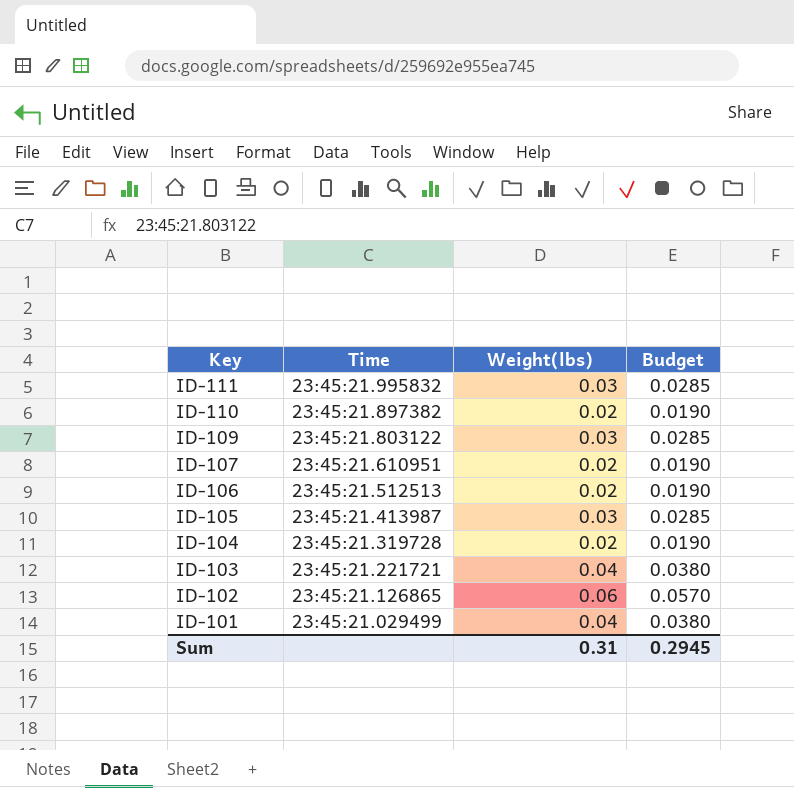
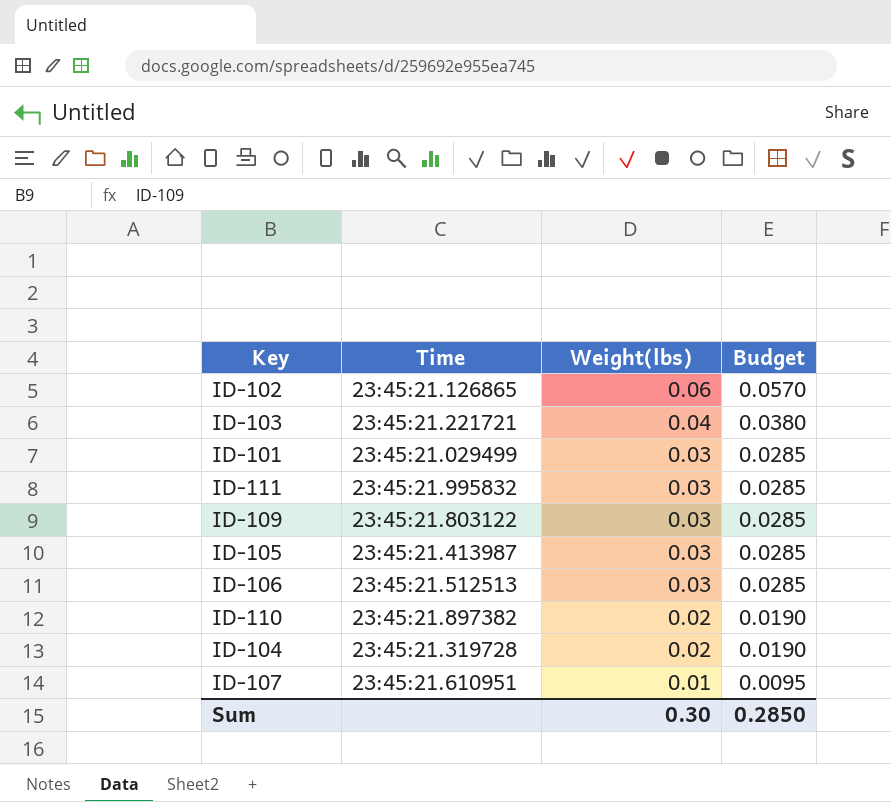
row order: Key descending -> Weight(lbs) descending
ID-101 | Weight(lbs): 0.04 -> 0.03
ID-101 | Budget: 0.0380 -> 0.0285
ID-106 | Weight(lbs): 0.02 -> 0.03
ID-106 | Budget: 0.0190 -> 0.0285
ID-107 | Weight(lbs): 0.02 -> 0.01
ID-107 | Budget: 0.0190 -> 0.0095
Sum | Weight(lbs): 0.31 -> 0.30
Sum | Budget: 0.2945 -> 0.2850

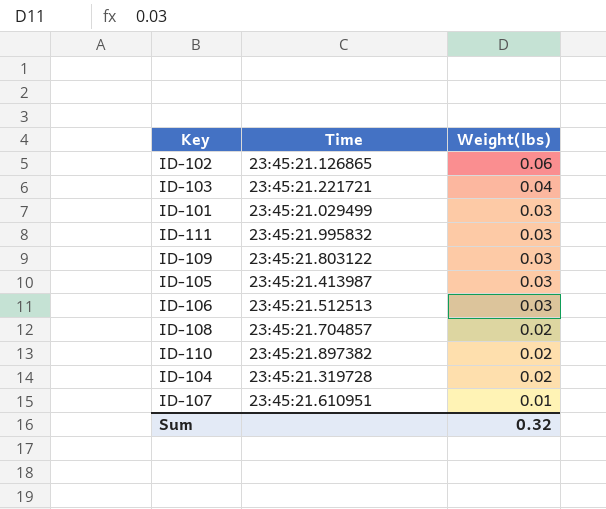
column Budget | formula: [Weight(lbs)] * 0.95 -> none
row ID-108: none -> 23:45:21.704857 | 0.02
Sum | Weight(lbs): 0.30 -> 0.32

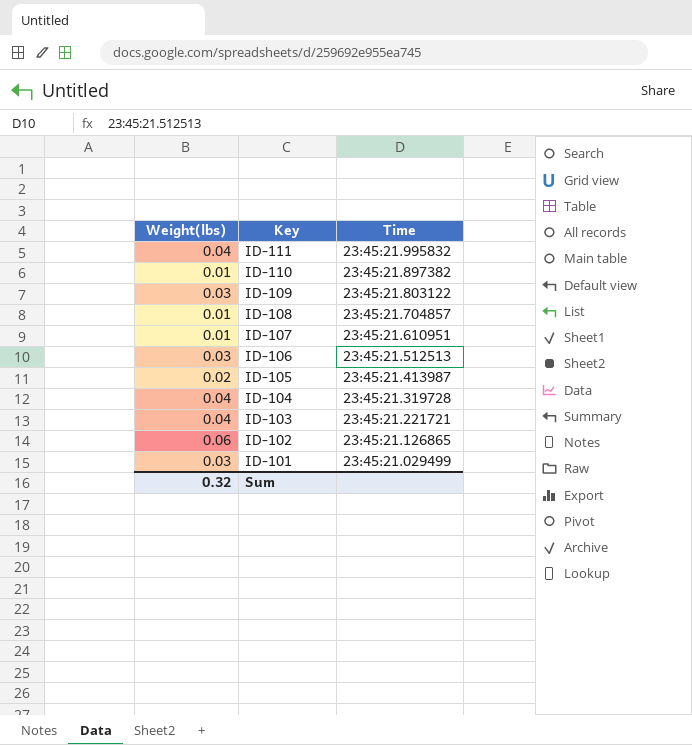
row order: Weight(lbs) descending -> Key descending
column Weight(lbs) | position: 3 -> 1
ID-111 | Weight(lbs): 0.03 -> 0.04
ID-110 | Weight(lbs): 0.02 -> 0.01
ID-108 | Weight(lbs): 0.02 -> 0.01
ID-105 | Weight(lbs): 0.03 -> 0.02
ID-104 | Weight(lbs): 0.02 -> 0.04

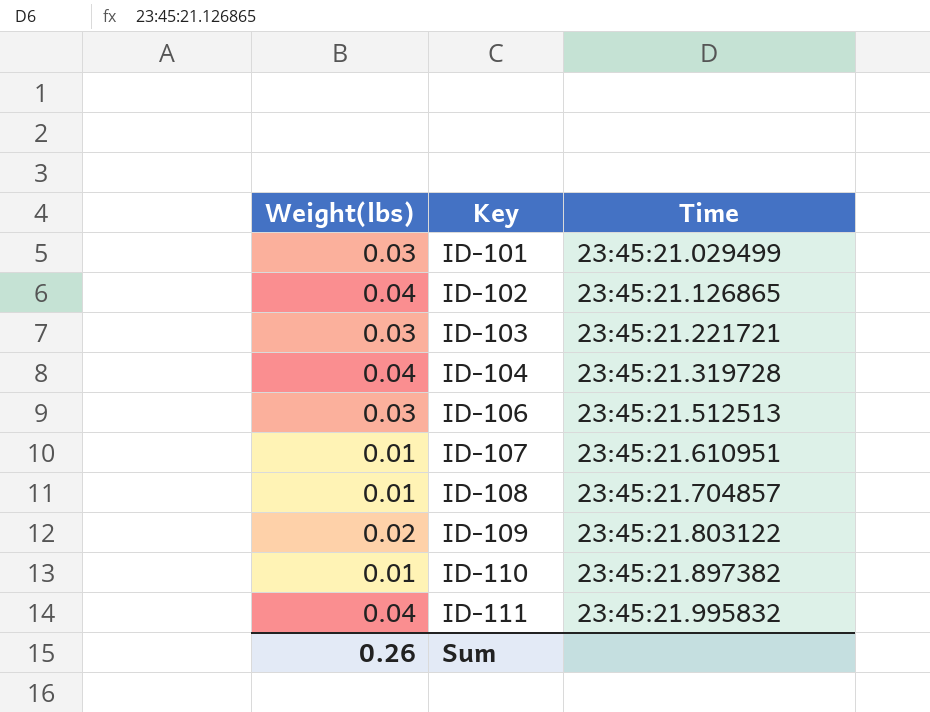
row order: Key descending -> Key ascending
row ID-105: 0.02 | 23:45:21.413987 -> none
ID-102 | Weight(lbs): 0.06 -> 0.04
ID-103 | Weight(lbs): 0.04 -> 0.03
ID-109 | Weight(lbs): 0.03 -> 0.02
Sum | Weight(lbs): 0.32 -> 0.26

